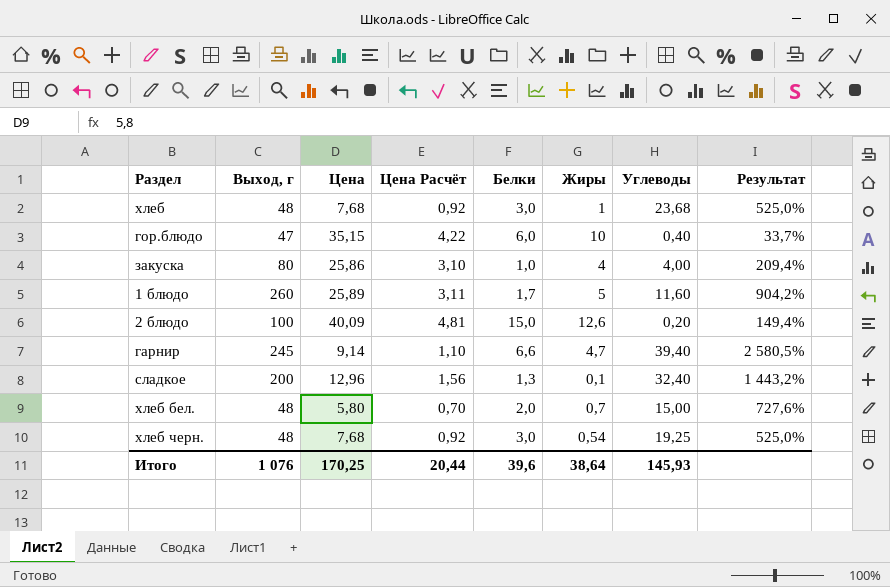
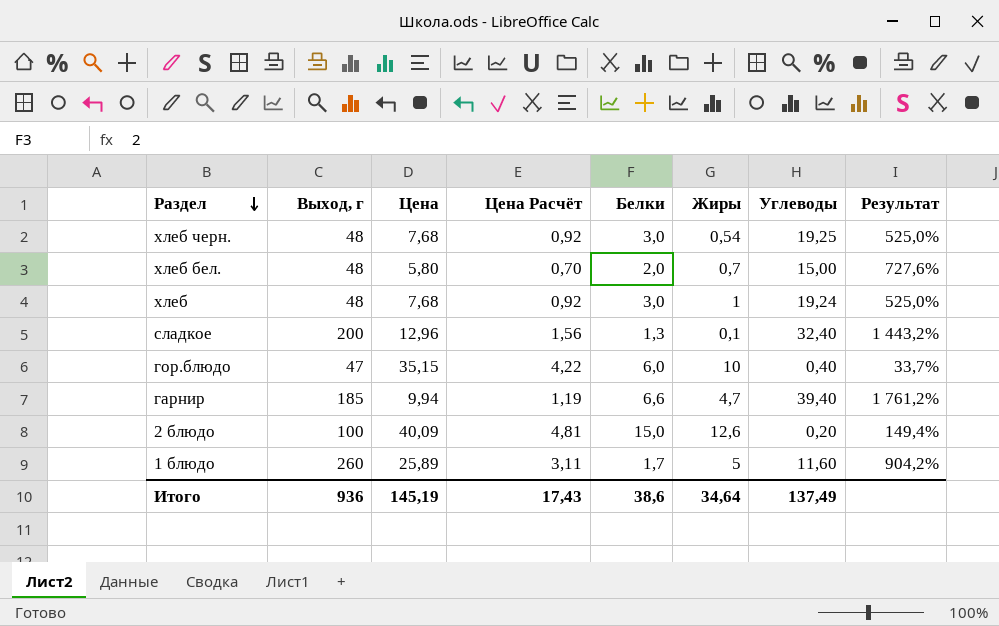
row order: none -> Раздел descending
row закуска: 80 | 25,86 | 3,10 | 1,0 | 4 | 4,00 | 209,4% -> none
хлеб | Углеводы: 23,68 -> 19,24
гарнир | Выход, г: 245 -> 185
гарнир | Цена: 9,14 -> 9,94
гарнир | Цена Расчёт: 1,10 -> 1,19
гарнир | Результат: 2 580,5% -> 1 761,2%
Итого | Выход, г: 1 076 -> 936
Итого | Цена: 170,25 -> 145,19
Итого | Цена Расчёт: 20,44 -> 17,43
Итого | Белки: 39,6 -> 38,6
Итого | Жиры: 38,64 -> 34,64
Итого | Углеводы: 145,93 -> 137,49

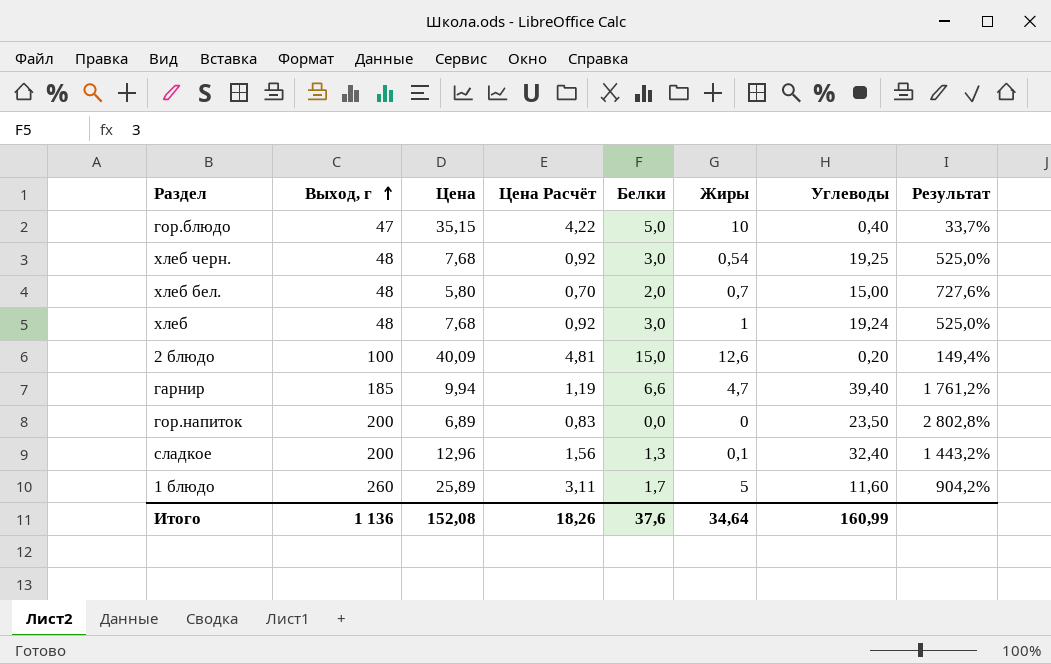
row order: Раздел descending -> Выход, г ascending
гор.блюдо | Белки: 6,0 -> 5,0
row гор.напиток: none -> 200 | 6,89 | 0,83 | 0,0 | 0 | 23,50 | 2 802,8%
Итого | Выход, г: 936 -> 1 136
Итого | Цена: 145,19 -> 152,08
Итого | Цена Расчёт: 17,43 -> 18,26
Итого | Белки: 38,6 -> 37,6
Итого | Углеводы: 137,49 -> 160,99

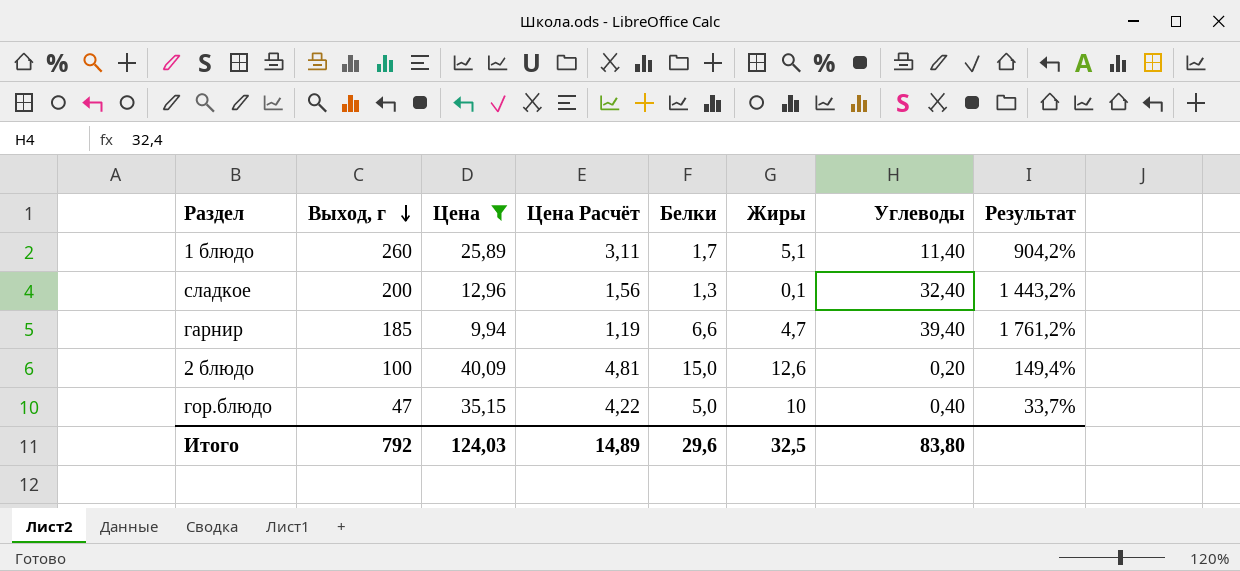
filter: none -> Цена >= 9,94
row order: Выход, г ascending -> Выход, г descending
1 блюдо | Жиры: 5 -> 5,1
1 блюдо | Углеводы: 11,60 -> 11,40
Итого | Выход, г: 1 136 -> 792
Итого | Цена: 152,08 -> 124,03
Итого | Цена Расчёт: 18,26 -> 14,89
Итого | Белки: 37,6 -> 29,6
Итого | Жиры: 34,64 -> 32,5
Итого | Углеводы: 160,99 -> 83,80

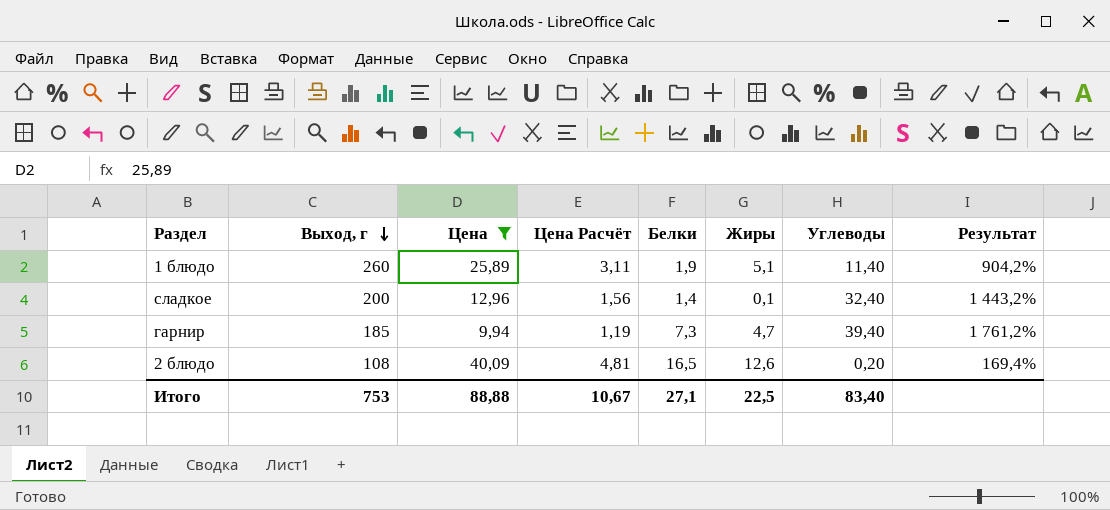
row гор.блюдо: 47 | 35,15 | 4,22 | 5,0 | 10 | 0,40 | 33,7% -> none
1 блюдо | Белки: 1,7 -> 1,9
сладкое | Белки: 1,3 -> 1,4
гарнир | Белки: 6,6 -> 7,3
2 блюдо | Выход, г: 100 -> 108
2 блюдо | Белки: 15,0 -> 16,5
2 блюдо | Результат: 149,4% -> 169,4%
Итого | Выход, г: 792 -> 753
Итого | Цена: 124,03 -> 88,88
Итого | Цена Расчёт: 14,89 -> 10,67
Итого | Белки: 29,6 -> 27,1
Итого | Жиры: 32,5 -> 22,5
Итого | Углеводы: 83,80 -> 83,40

